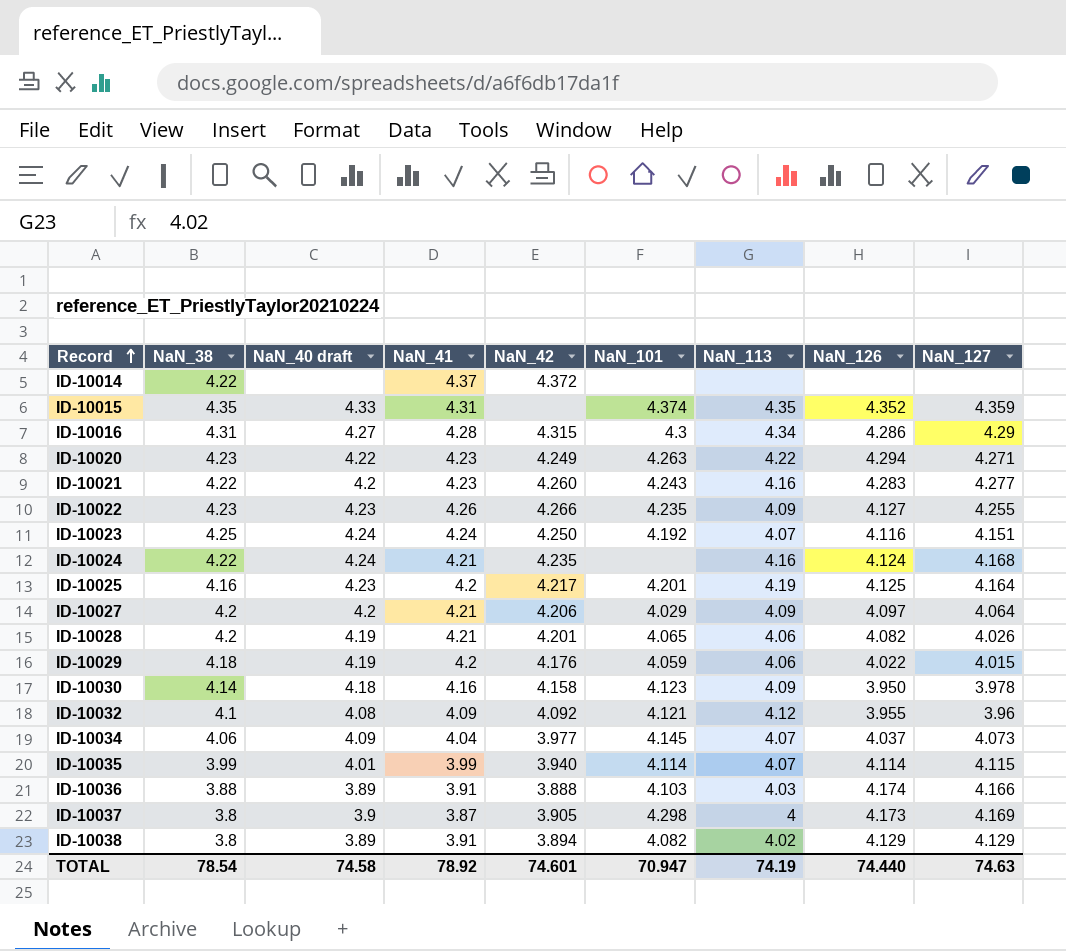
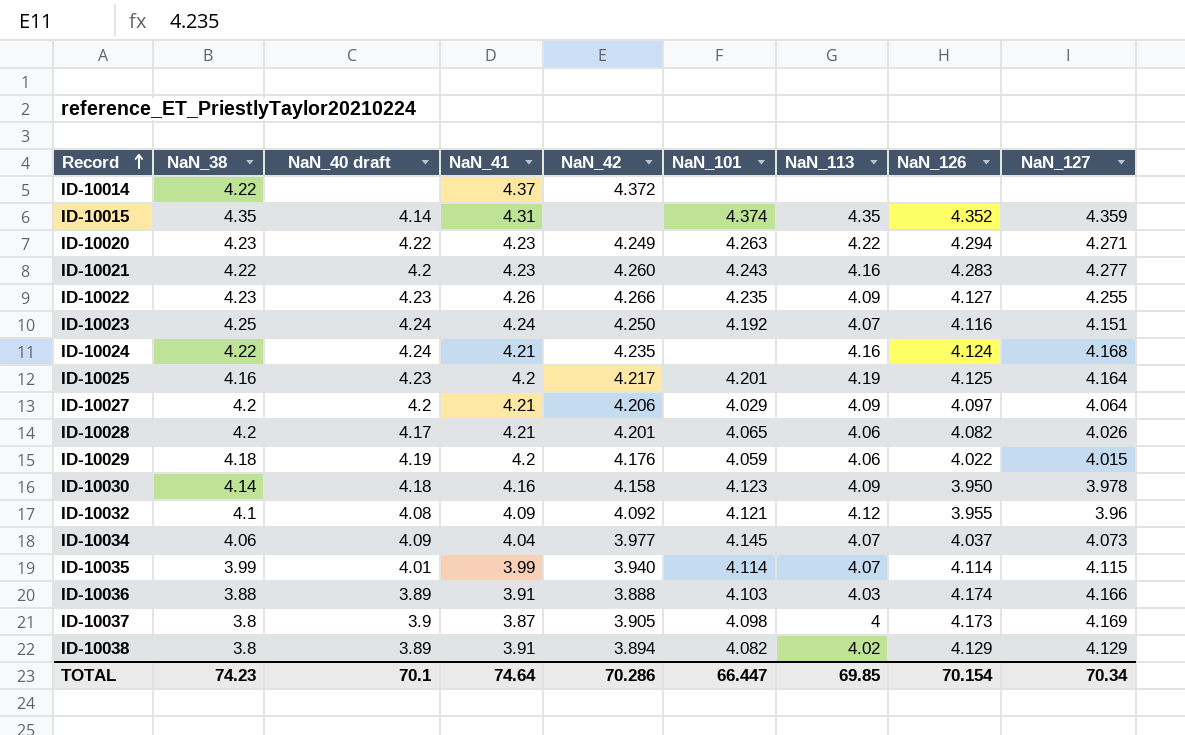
row ID-10016: 4.31 | 4.27 | 4.28 | 4.315 | 4.3 | 4.34 | 4.286 | 4.29 -> none
ID-10015 | NaN_40 draft: 4.33 -> 4.14
ID-10028 | NaN_40 draft: 4.19 -> 4.17
ID-10037 | NaN_101: 4.298 -> 4.098
TOTAL | NaN_38: 78.54 -> 74.23
TOTAL | NaN_40 draft: 74.58 -> 70.1
TOTAL | NaN_41: 78.92 -> 74.64
TOTAL | NaN_42: 74.601 -> 70.286
TOTAL | NaN_101: 70.947 -> 66.447
TOTAL | NaN_113: 74.19 -> 69.85
TOTAL | NaN_126: 74.440 -> 70.154
TOTAL | NaN_127: 74.63 -> 70.34

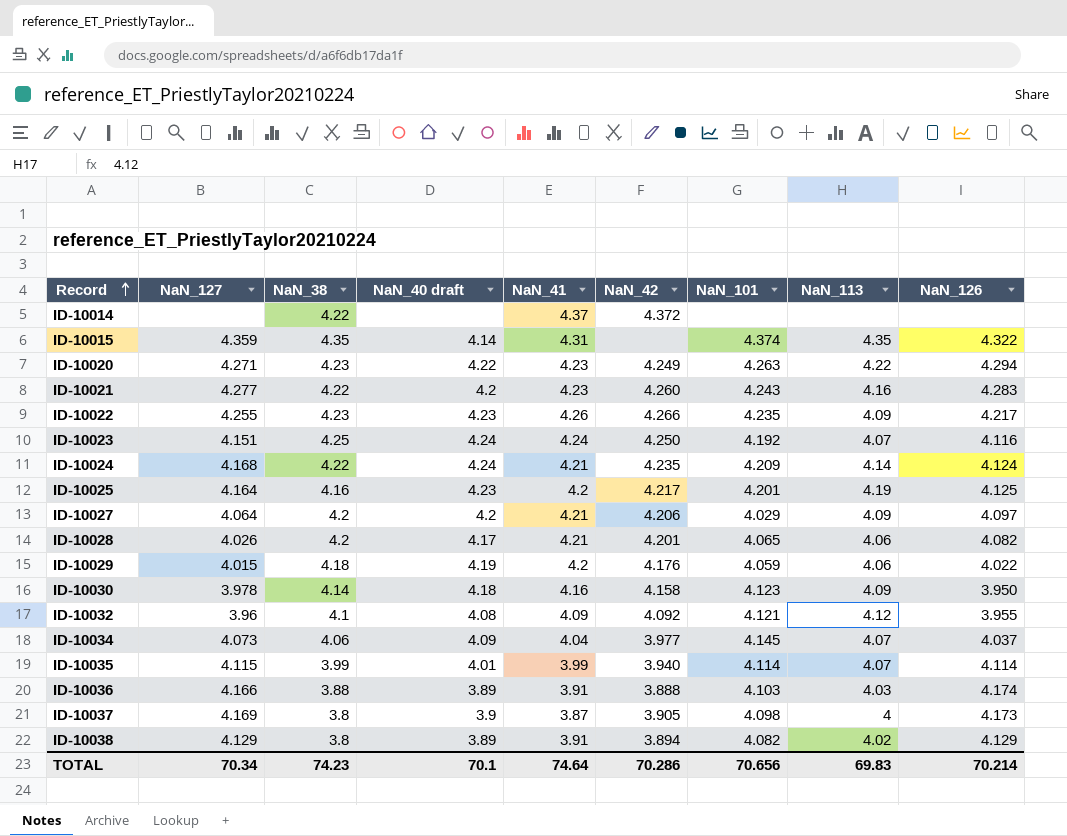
column NaN_127 | position: 9 -> 2
ID-10015 | NaN_126: 4.352 -> 4.322
ID-10022 | NaN_126: 4.127 -> 4.217
ID-10024 | NaN_101: none -> 4.209
ID-10024 | NaN_113: 4.16 -> 4.14
TOTAL | NaN_101: 66.447 -> 70.656
TOTAL | NaN_113: 69.85 -> 69.83
TOTAL | NaN_126: 70.154 -> 70.214

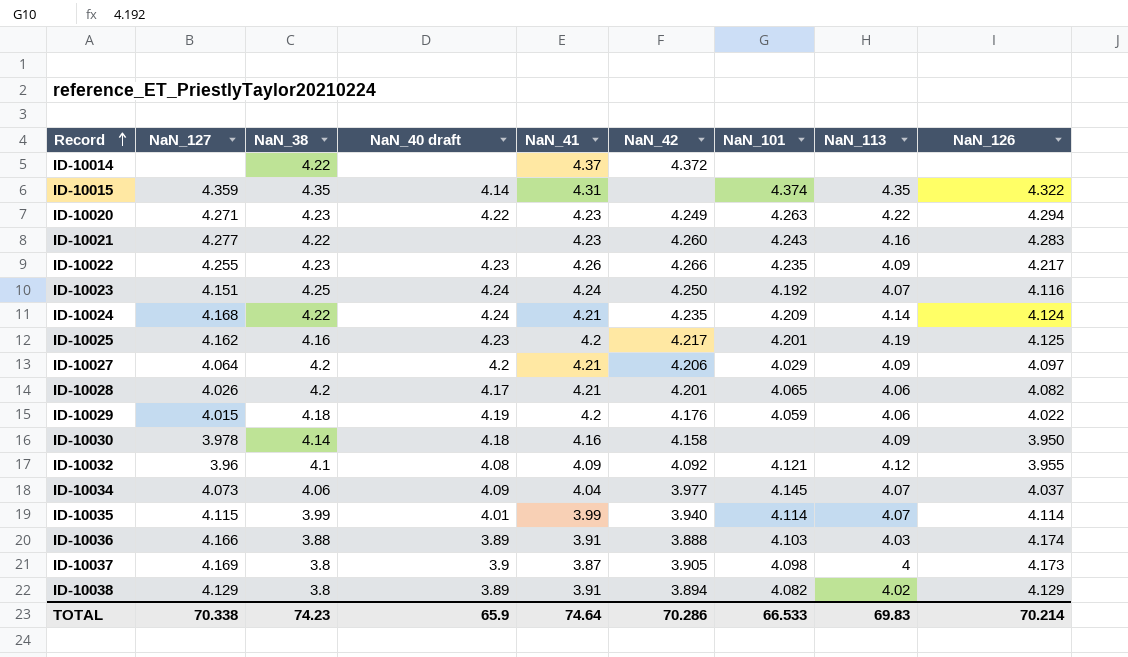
ID-10021 | NaN_40 draft: 4.2 -> none
ID-10025 | NaN_127: 4.164 -> 4.162
ID-10030 | NaN_101: 4.123 -> none
TOTAL | NaN_127: 70.34 -> 70.338
TOTAL | NaN_40 draft: 70.1 -> 65.9
TOTAL | NaN_101: 70.656 -> 66.533

